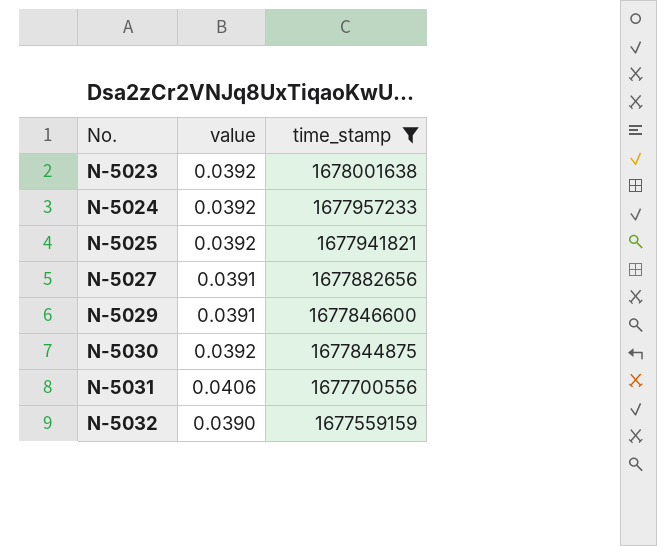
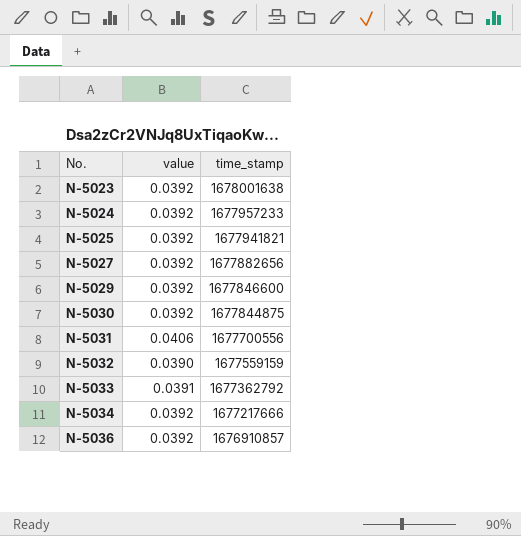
filter: time_stamp >= 1677559159 -> none
N-5027 | value: 0.0391 -> 0.0392
N-5029 | value: 0.0391 -> 0.0392

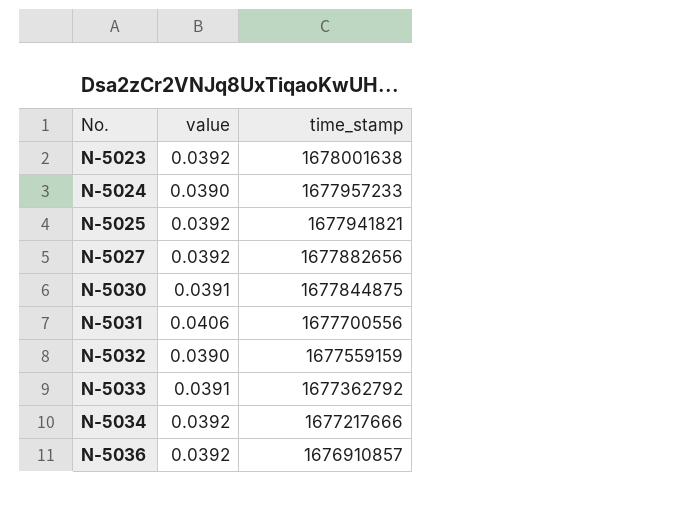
row N-5029: 0.0392 | 1677846600 -> none
N-5024 | value: 0.0392 -> 0.0390
N-5030 | value: 0.0392 -> 0.0391

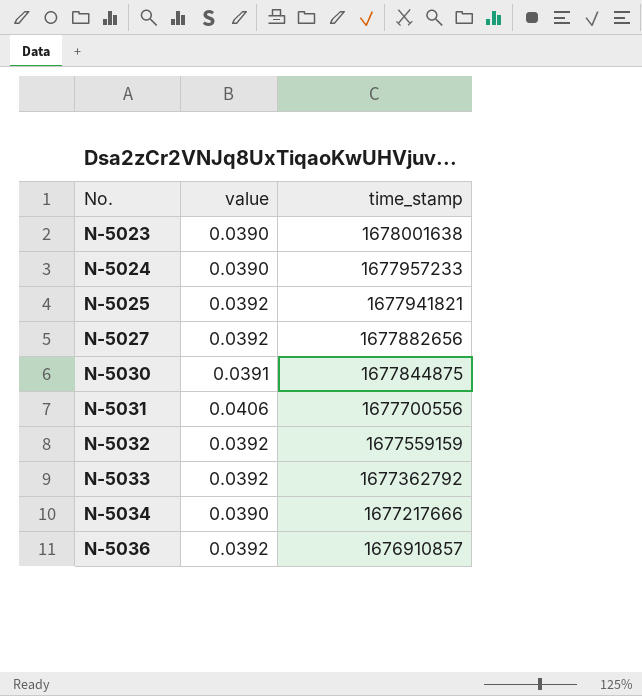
N-5023 | value: 0.0392 -> 0.0390
N-5032 | value: 0.0390 -> 0.0392
N-5033 | value: 0.0391 -> 0.0392
N-5034 | value: 0.0392 -> 0.0390

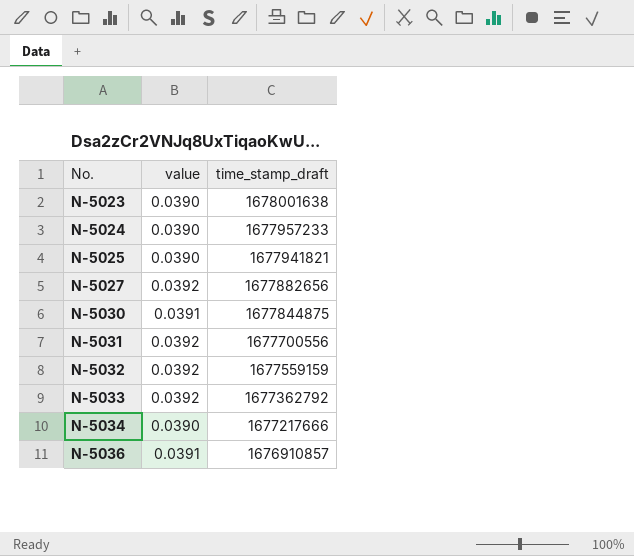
column name: time_stamp -> time_stamp_draft
N-5025 | value: 0.0392 -> 0.0390
N-5031 | value: 0.0406 -> 0.0392
N-5036 | value: 0.0392 -> 0.0391

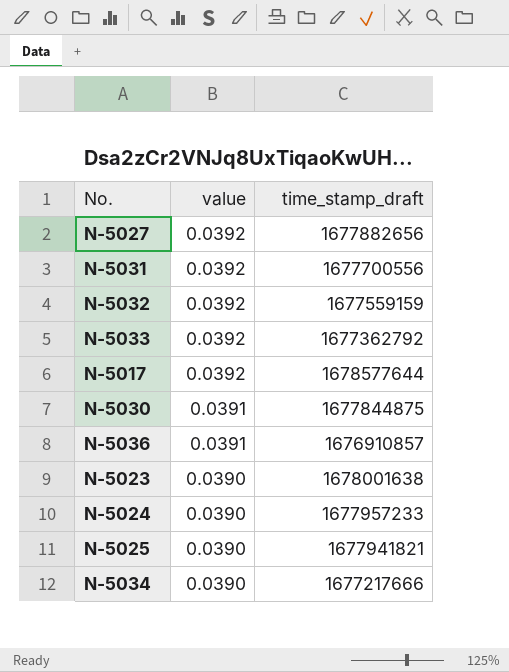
row order: No. ascending -> value descending
row N-5017: none -> 0.0392 | 1678577644

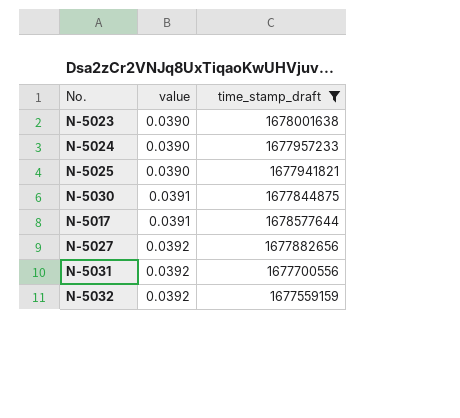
filter: none -> time_stamp_draft >= 1677559159
row order: value descending -> value ascending
N-5017 | value: 0.0392 -> 0.0391

